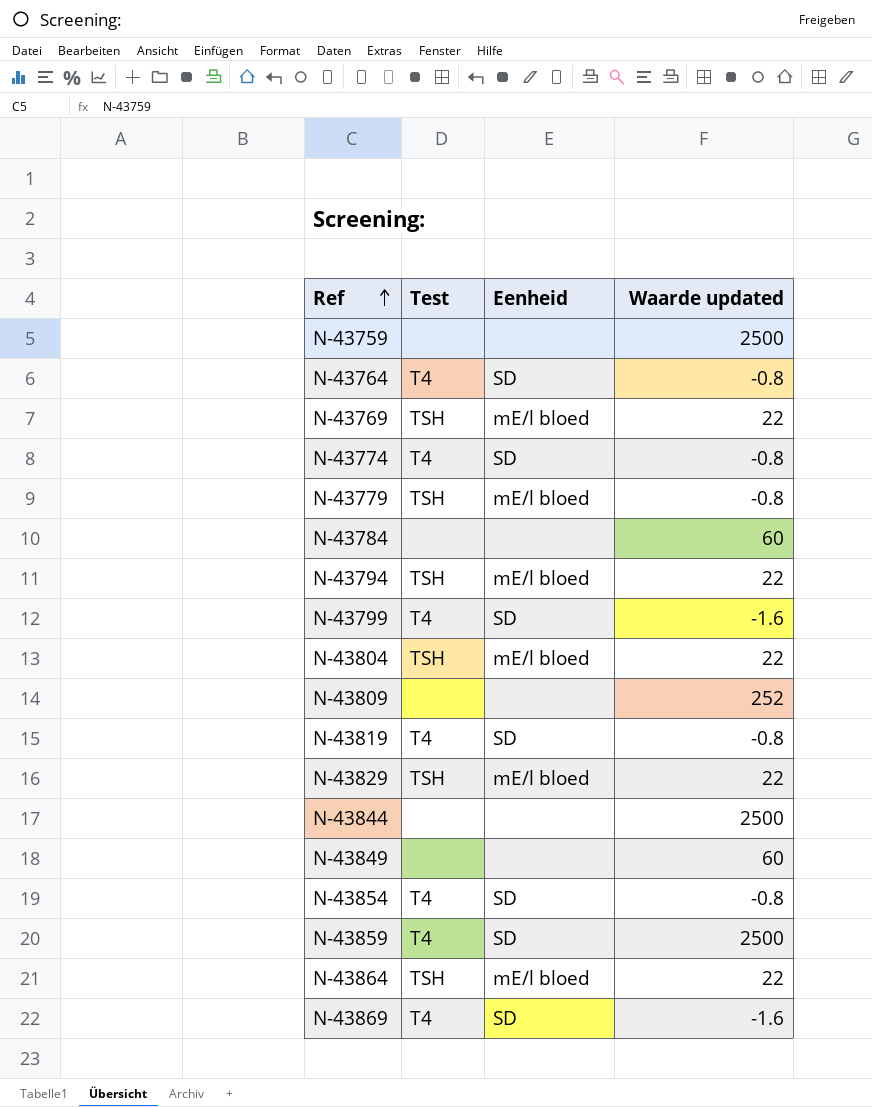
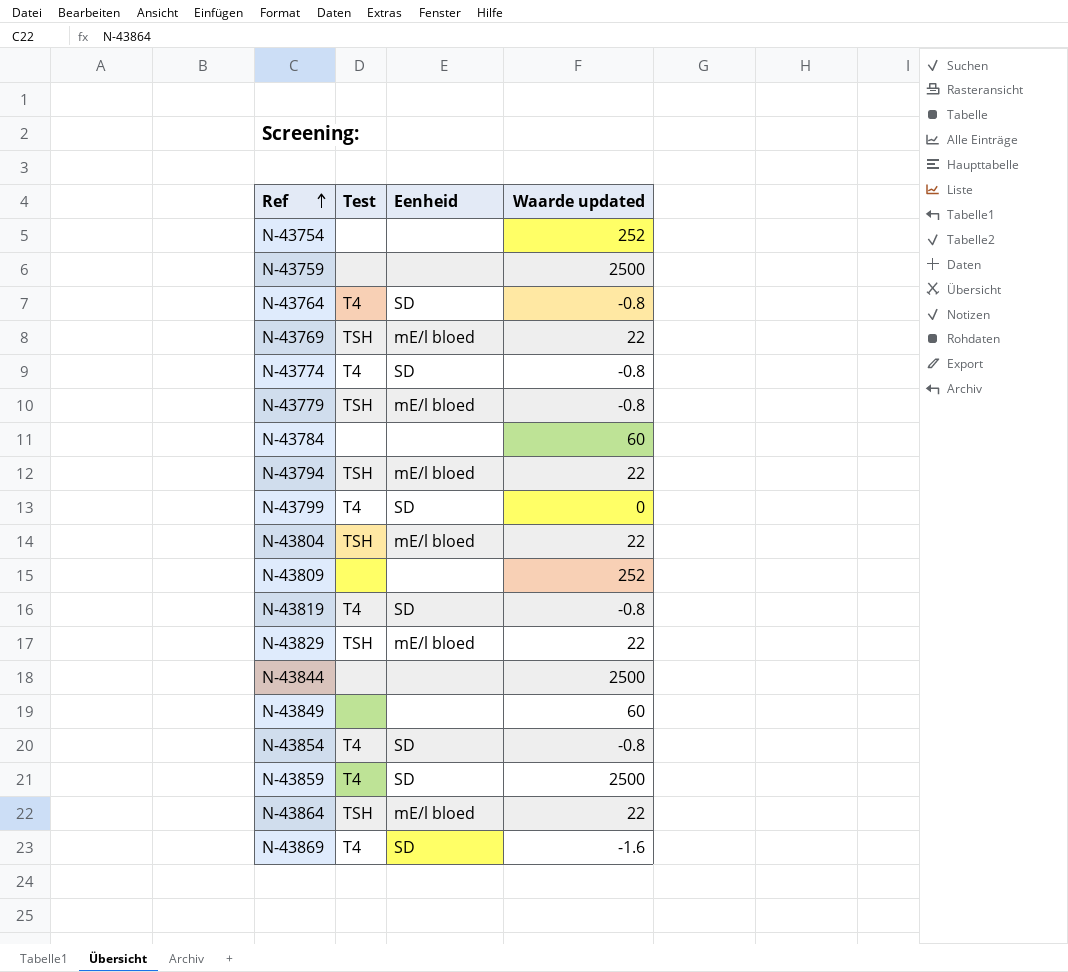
row N-43754: none -> none | none | 252
N-43799 | Waarde updated: -1.6 -> 0

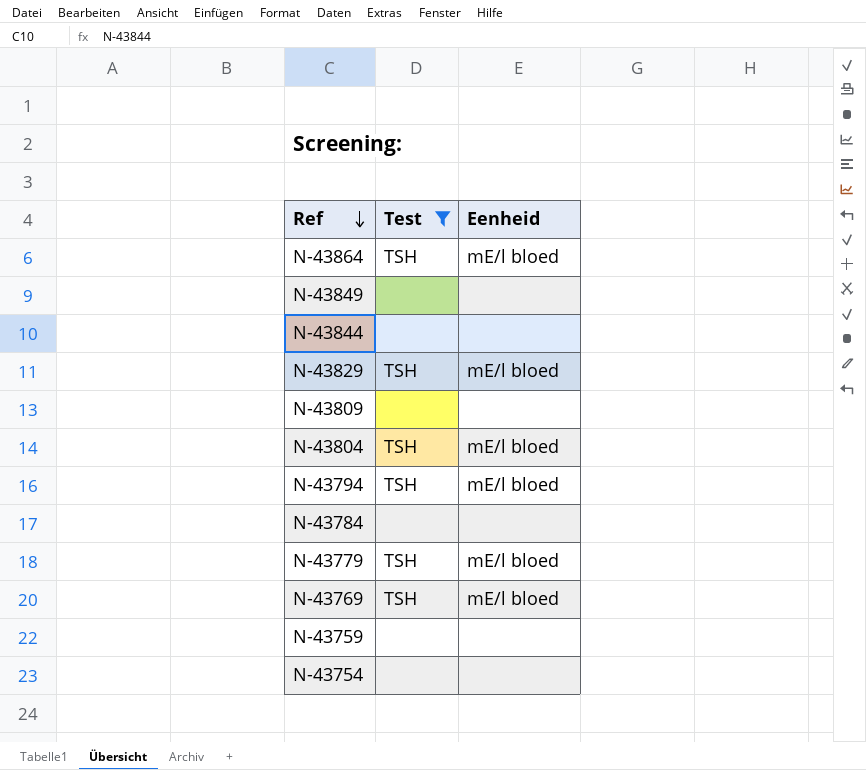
filter: none -> Test != T4
row order: Ref ascending -> Ref descending
column Waarde updated | position: 4 -> none

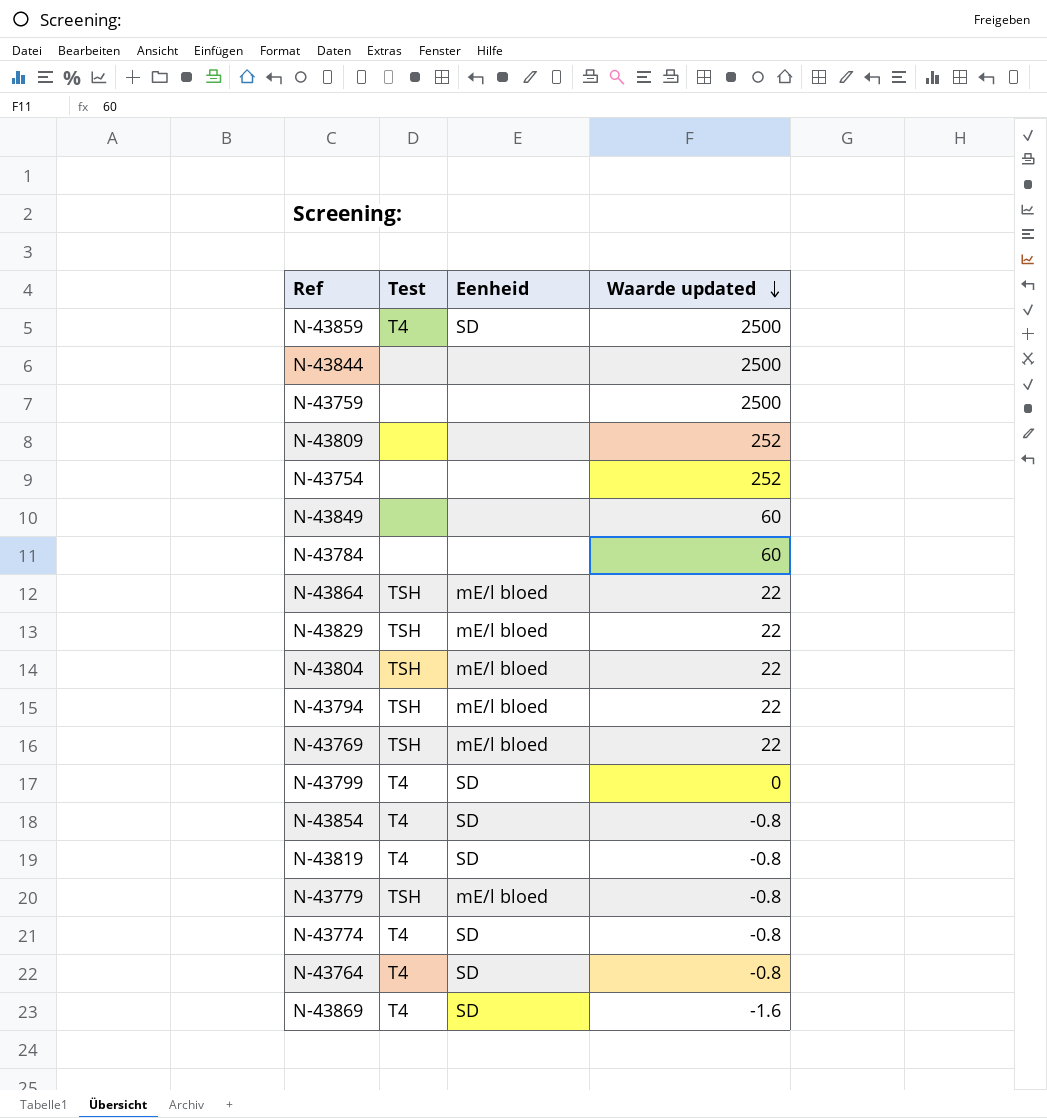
filter: Test != T4 -> none
row order: Ref descending -> Waarde updated descending
column Waarde updated | position: none -> 4

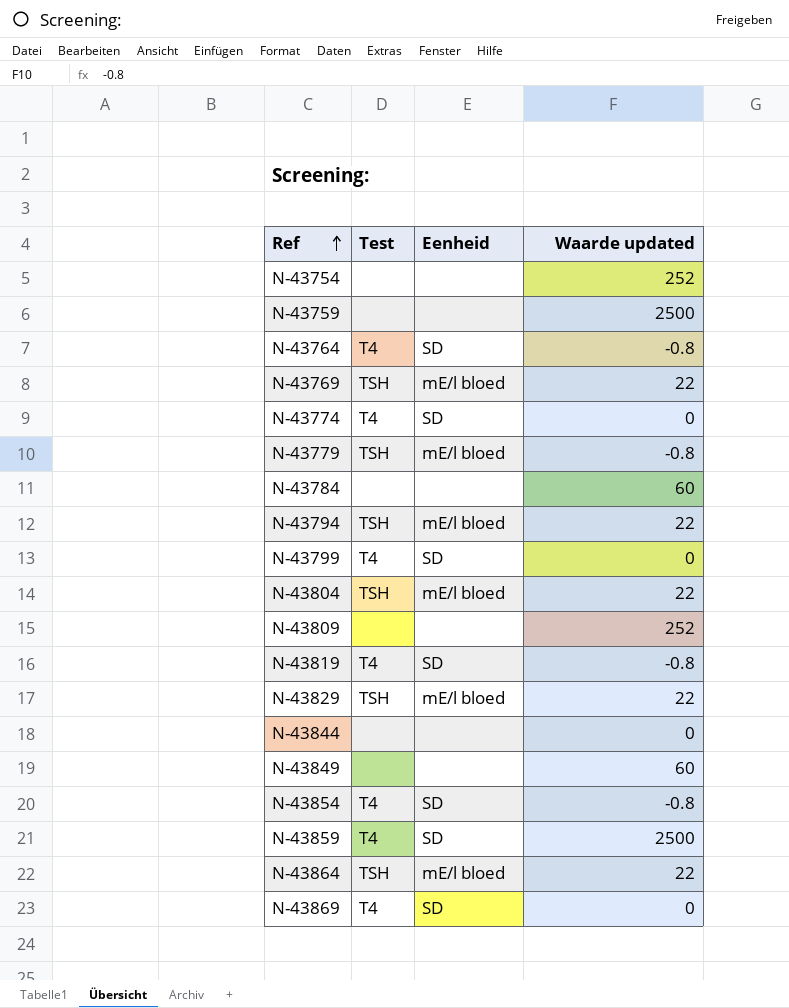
row order: Waarde updated descending -> Ref ascending
N-43774 | Waarde updated: -0.8 -> 0
N-43844 | Waarde updated: 2500 -> 0
N-43869 | Waarde updated: -1.6 -> 0

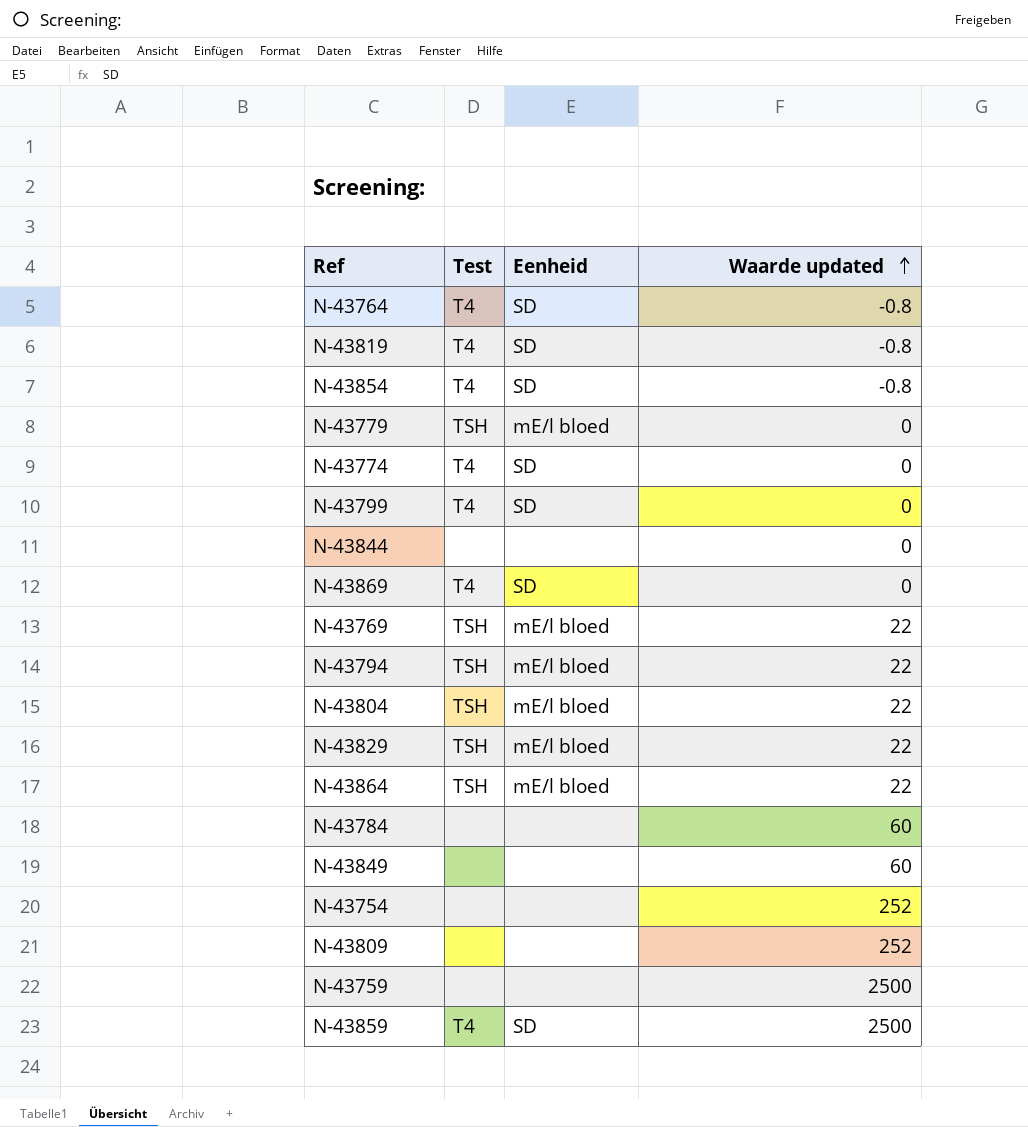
row order: Ref ascending -> Waarde updated ascending
N-43779 | Waarde updated: -0.8 -> 0

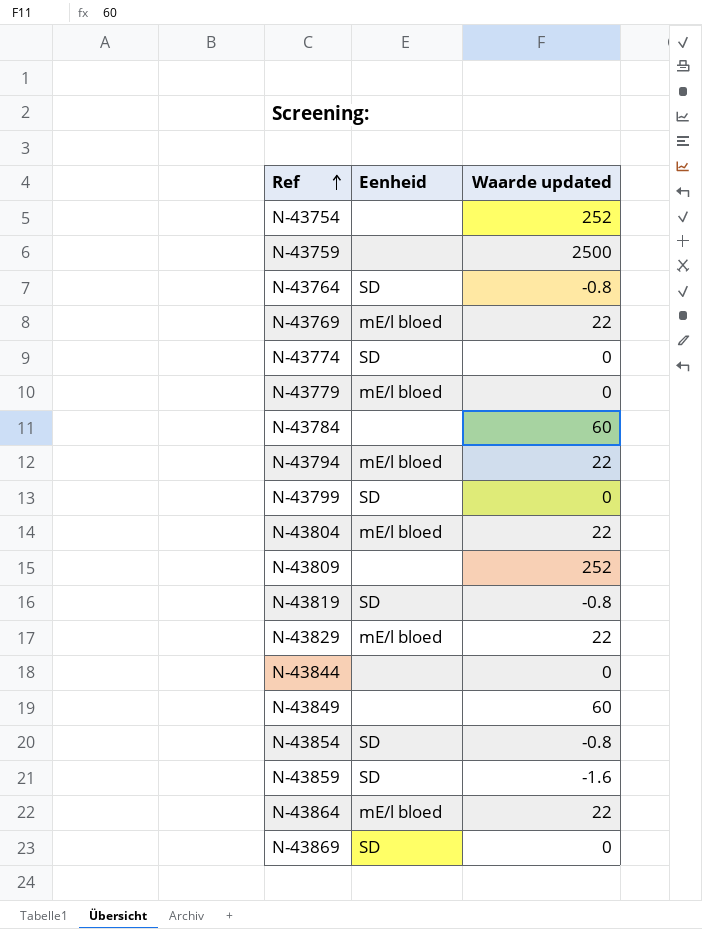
row order: Waarde updated ascending -> Ref ascending
column Test | position: 2 -> none
N-43859 | Waarde updated: 2500 -> -1.6

